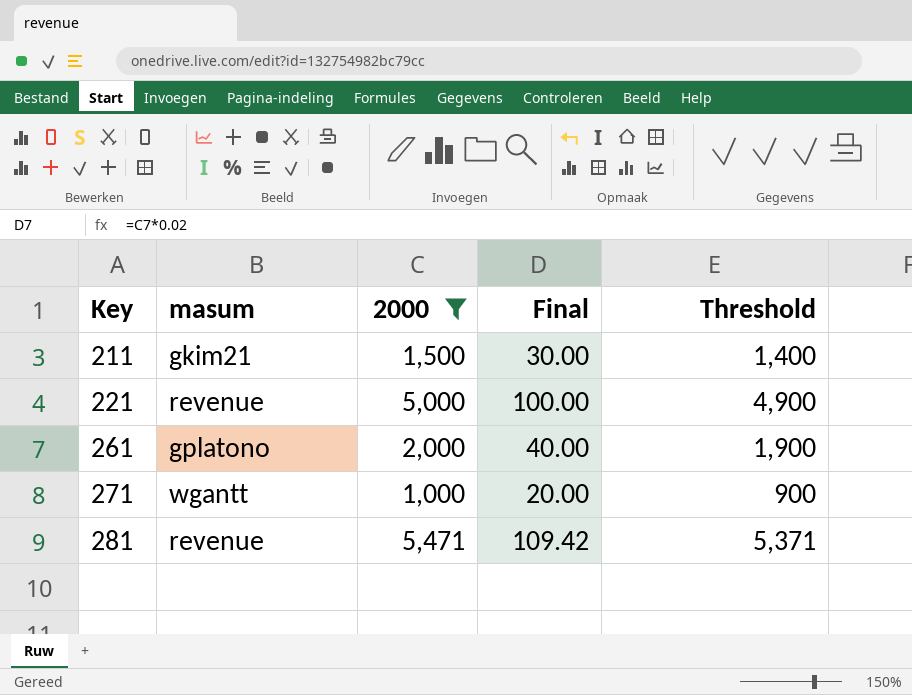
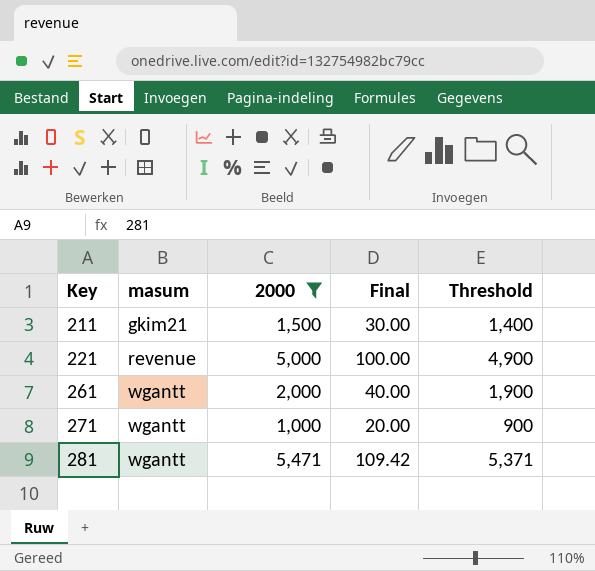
261 | masum: gplatono -> wgantt
281 | masum: revenue -> wgantt

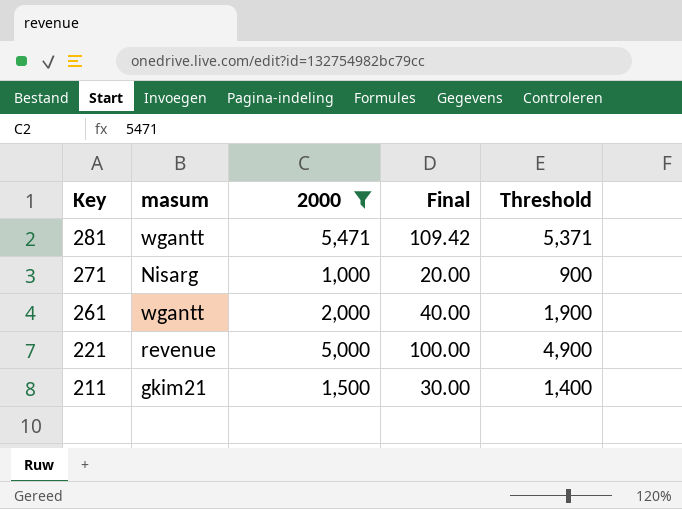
row order: Key ascending -> Key descending
271 | masum: wgantt -> Nisarg

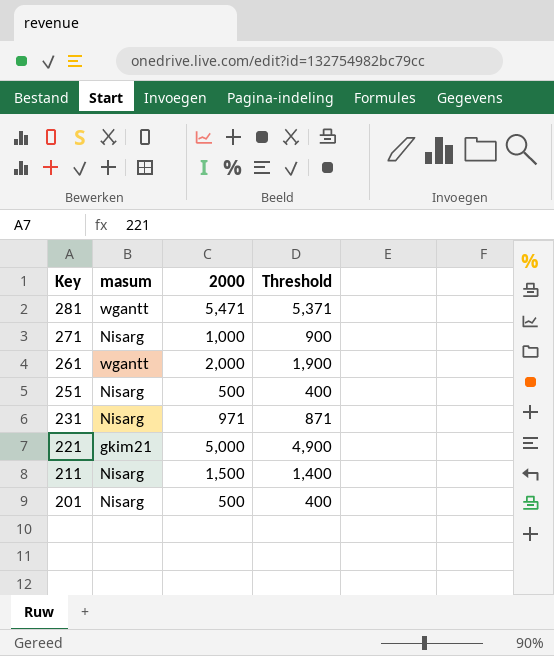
filter: 2000 >= 1,000 -> none
column Final | formula: [2000] * 0.02 -> none
221 | masum: revenue -> gkim21
211 | masum: gkim21 -> Nisarg

